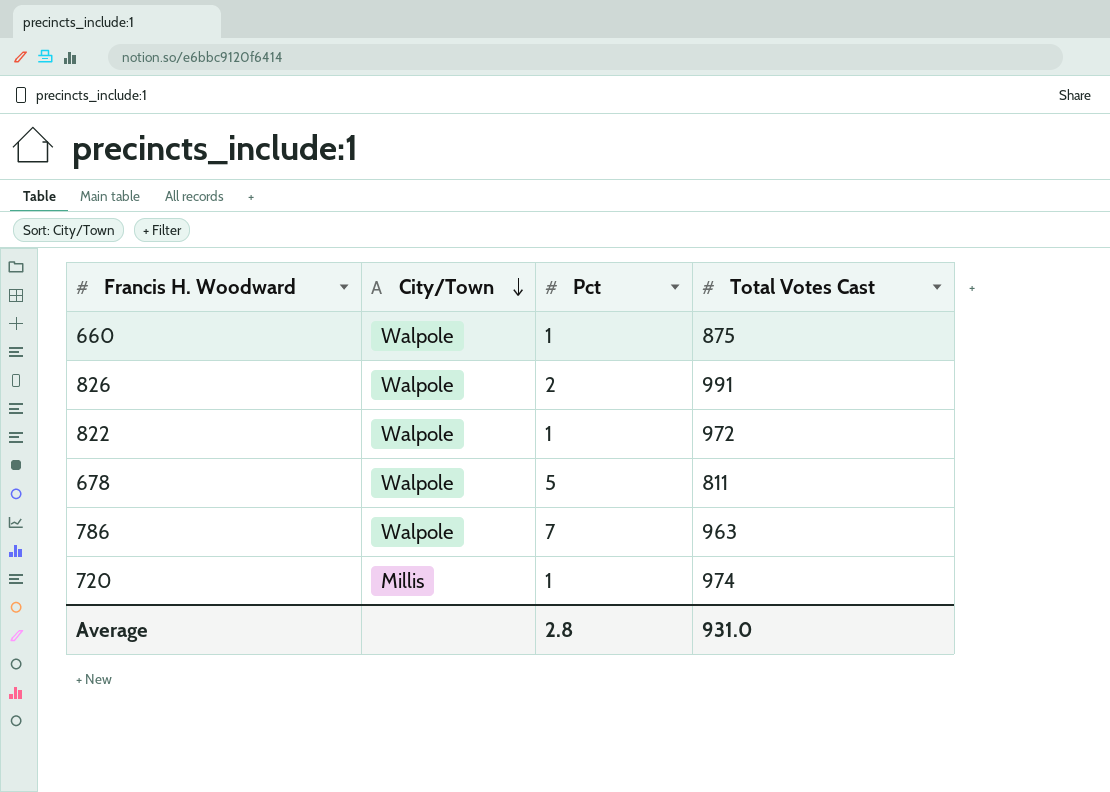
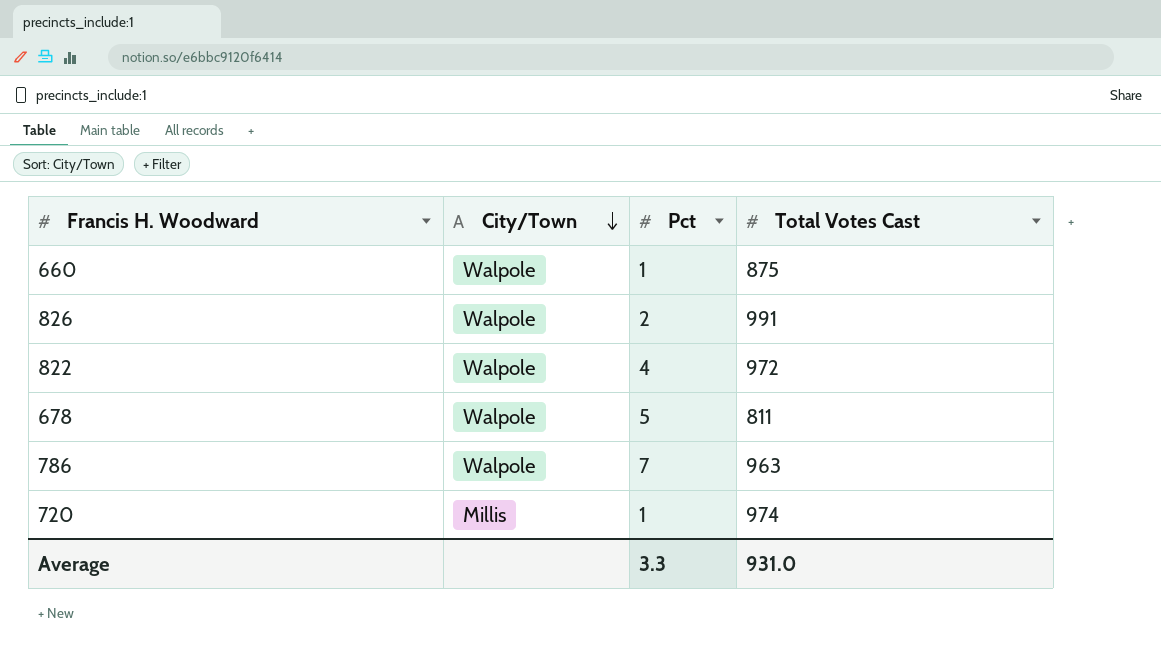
822 | Pct: 1 -> 4
Average | Pct: 2.8 -> 3.3

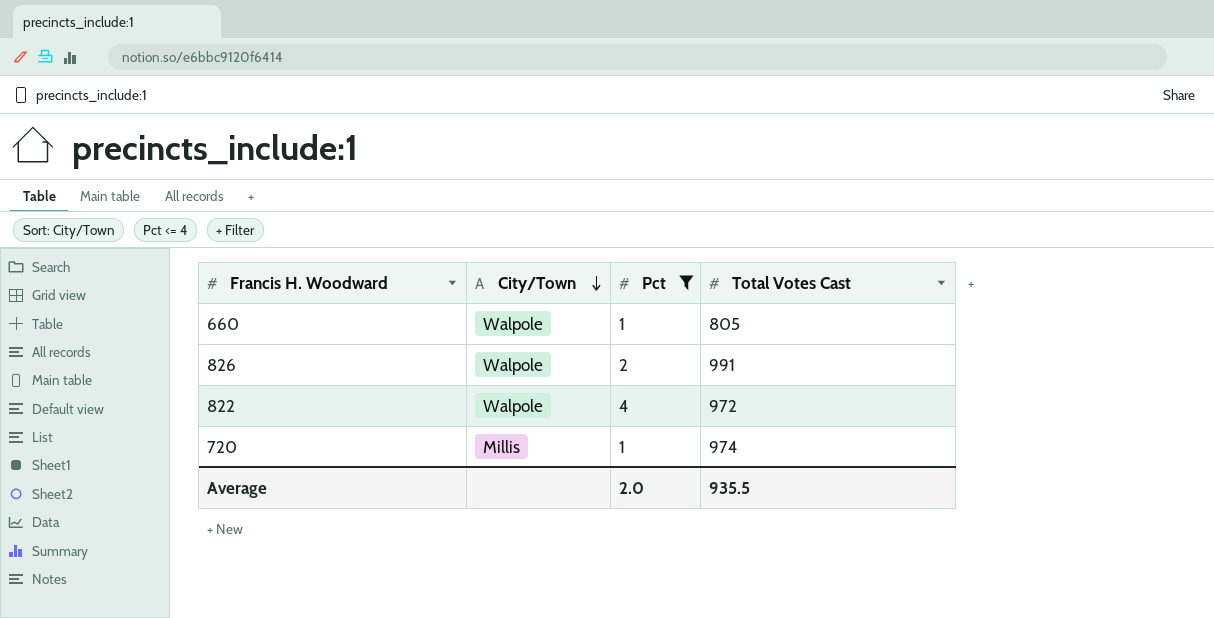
filter: none -> Pct <= 4
660 | Total Votes Cast: 875 -> 805
Average | Pct: 3.3 -> 2.0
Average | Total Votes Cast: 931.0 -> 935.5

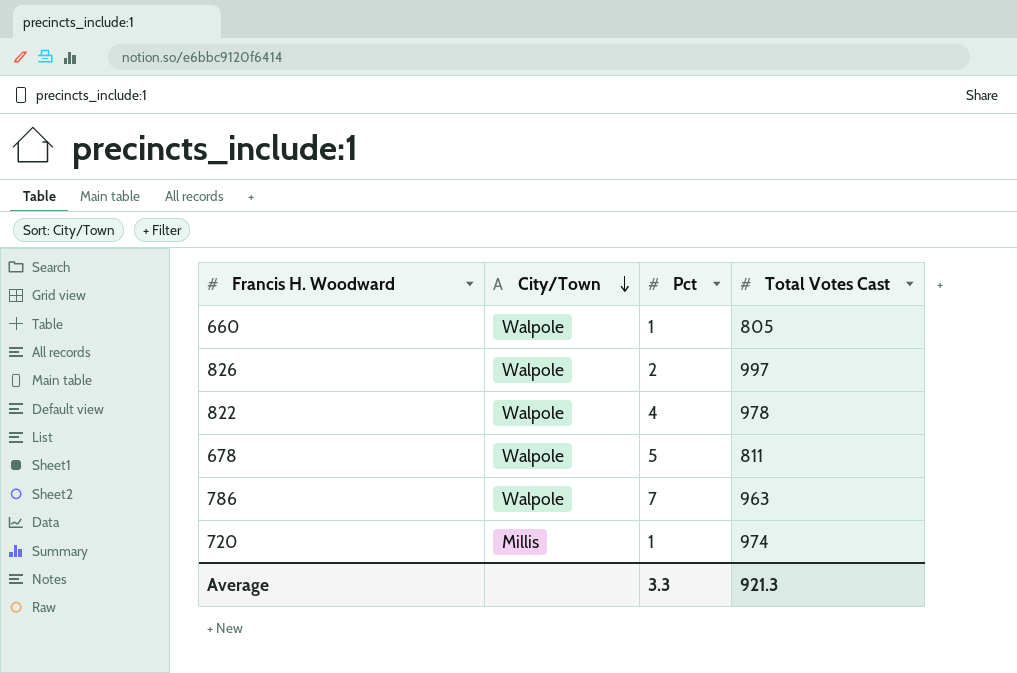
filter: Pct <= 4 -> none
826 | Total Votes Cast: 991 -> 997
822 | Total Votes Cast: 972 -> 978
Average | Pct: 2.0 -> 3.3
Average | Total Votes Cast: 935.5 -> 921.3

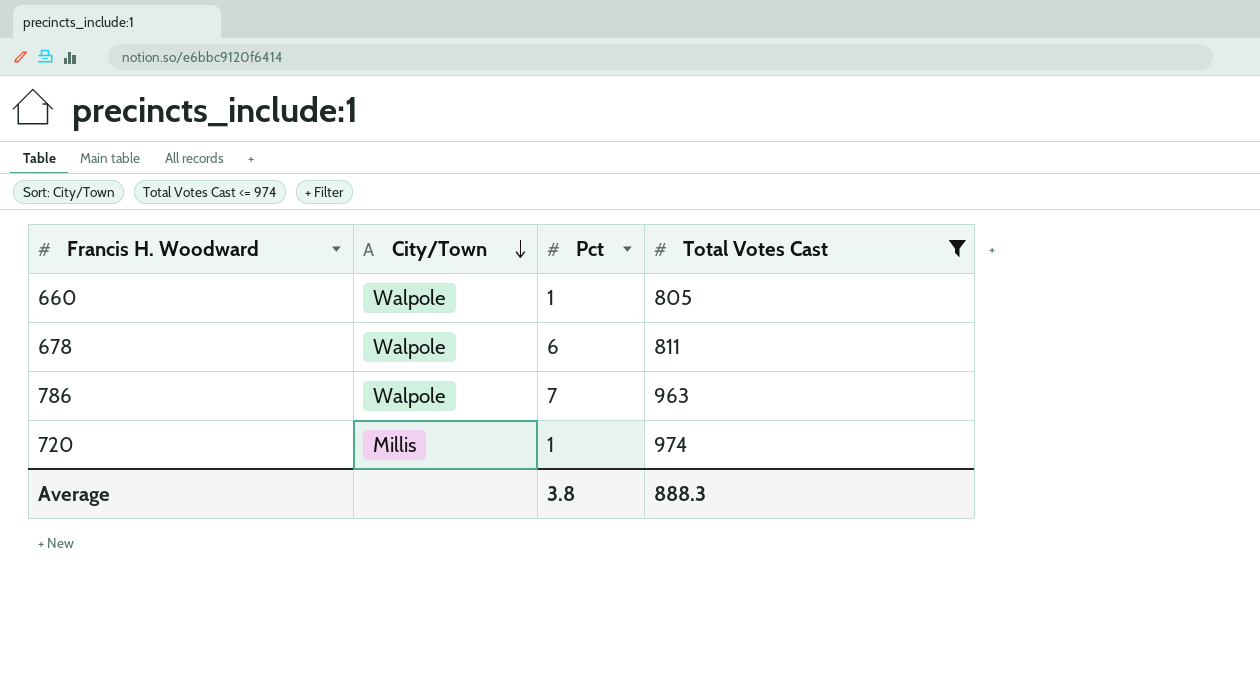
filter: none -> Total Votes Cast <= 974
678 | Pct: 5 -> 6
Average | Pct: 3.3 -> 3.8
Average | Total Votes Cast: 921.3 -> 888.3

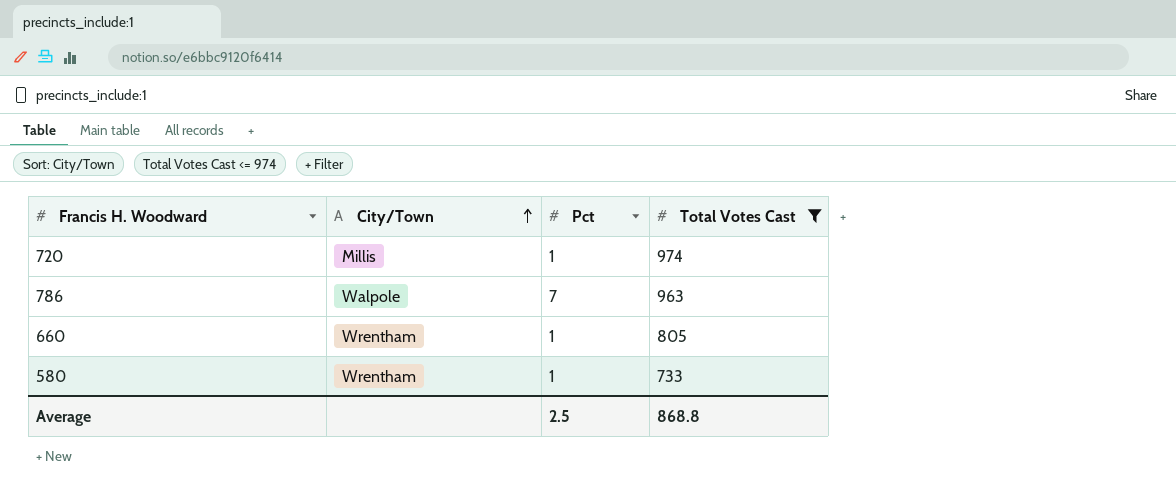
row order: City/Town descending -> City/Town ascending
row 678: Walpole | 6 | 811 -> none
660 | City/Town: Walpole -> Wrentham
row 580: none -> Wrentham | 1 | 733
Average | Pct: 3.8 -> 2.5
Average | Total Votes Cast: 888.3 -> 868.8

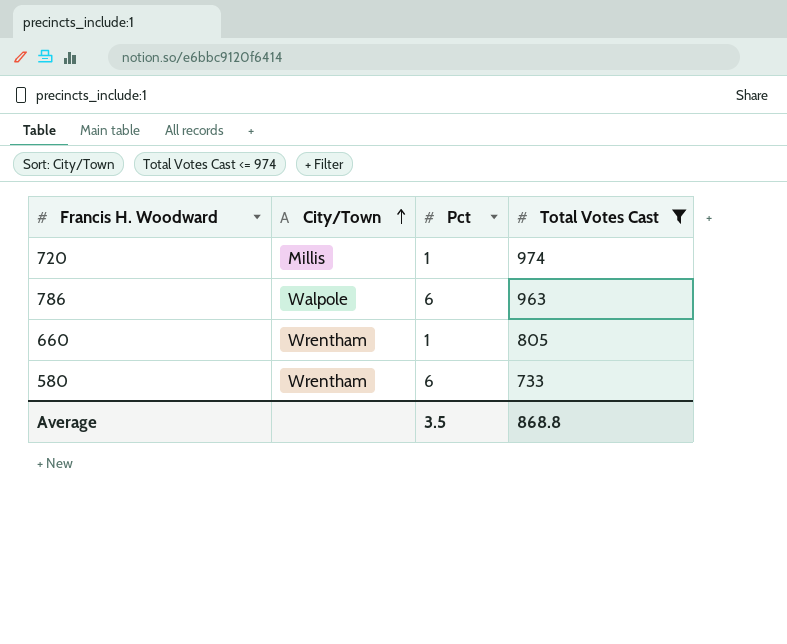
786 | Pct: 7 -> 6
580 | Pct: 1 -> 6
Average | Pct: 2.5 -> 3.5

